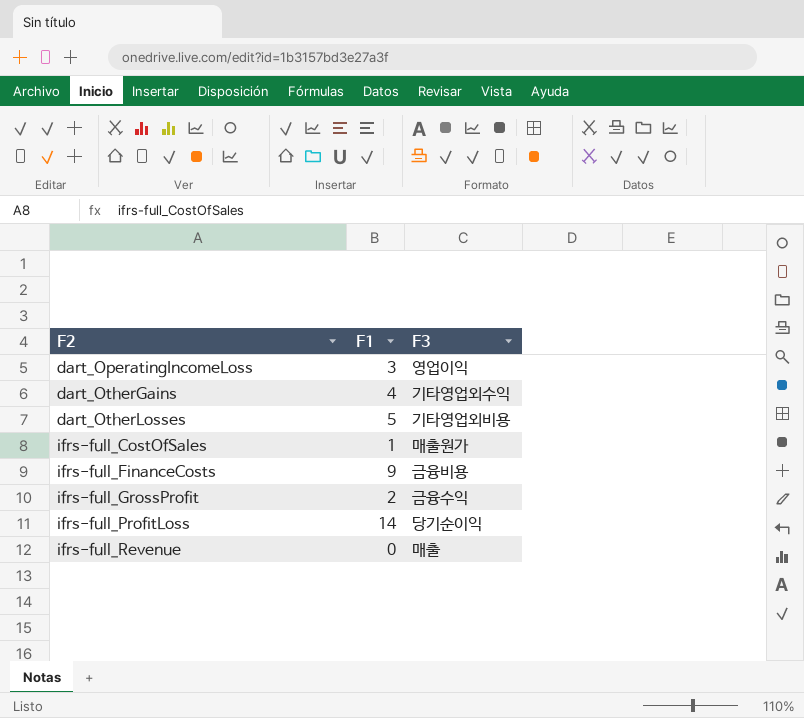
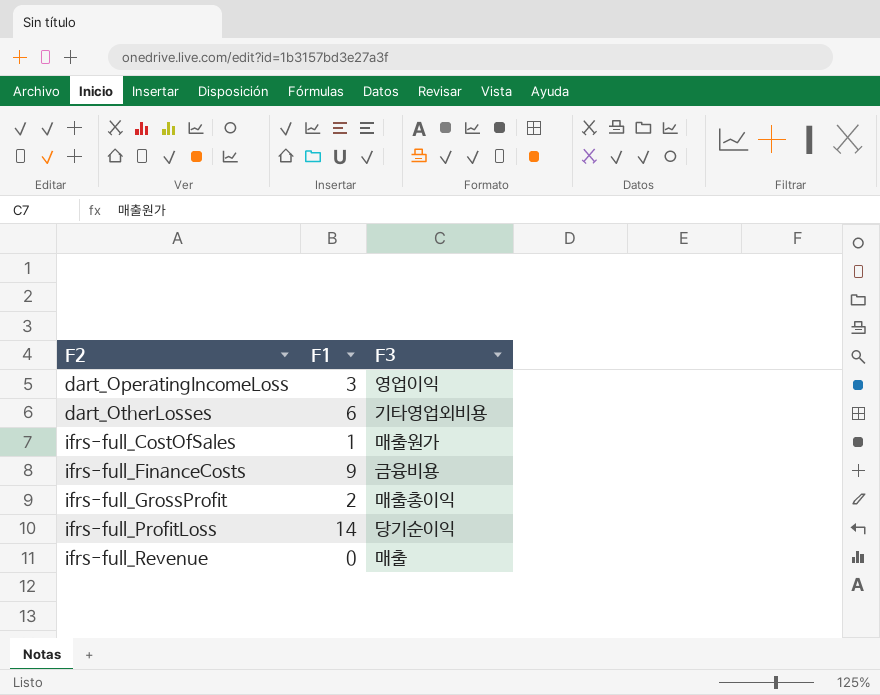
row dart_OtherGains: 4 | 기타영업외수익 -> none
dart_OtherLosses | F1: 5 -> 6
ifrs-full_GrossProfit | F3: 금융수익 -> 매출총이익

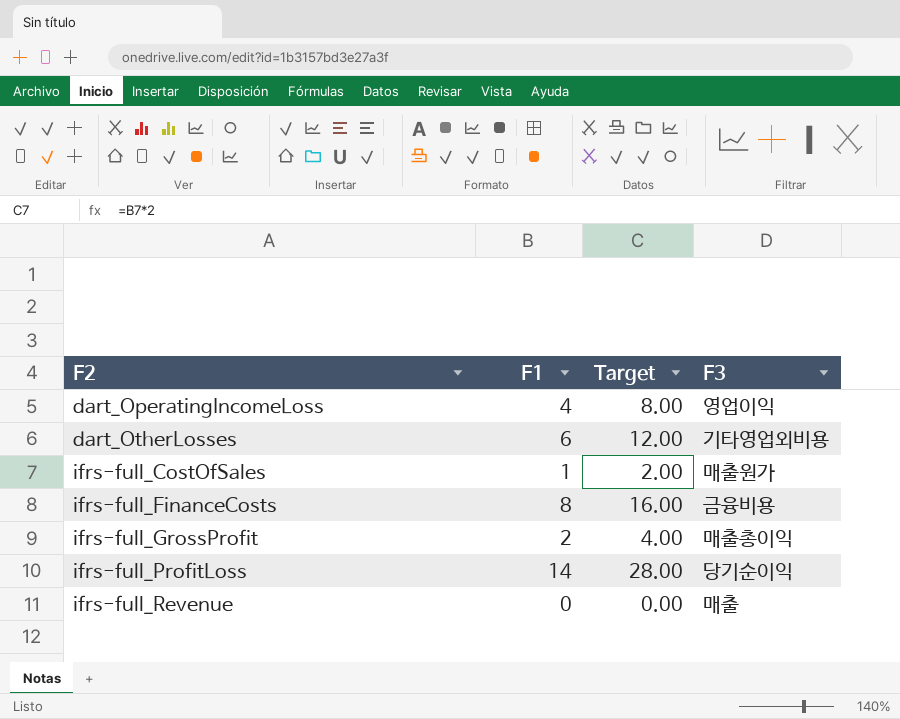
column Target | formula: none -> [F1] * 2
dart_OperatingIncomeLoss | F1: 3 -> 4
ifrs-full_FinanceCosts | F1: 9 -> 8

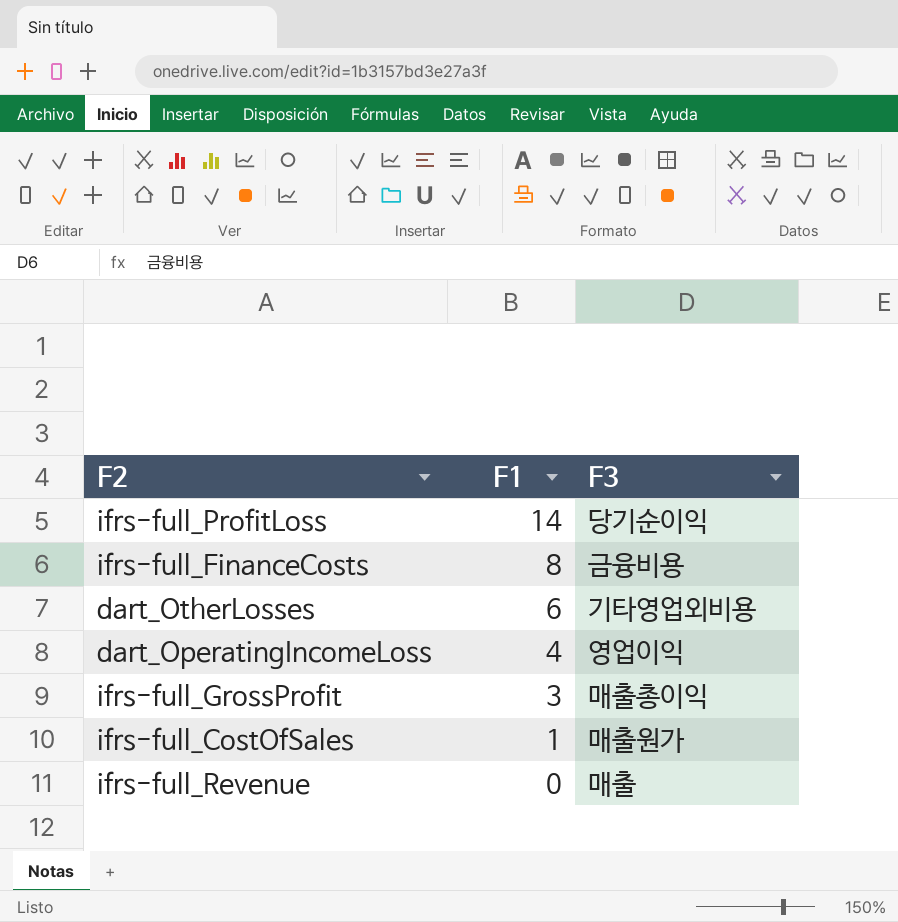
row order: F2 ascending -> F1 descending
column Target | formula: [F1] * 2 -> none
ifrs-full_GrossProfit | F1: 2 -> 3

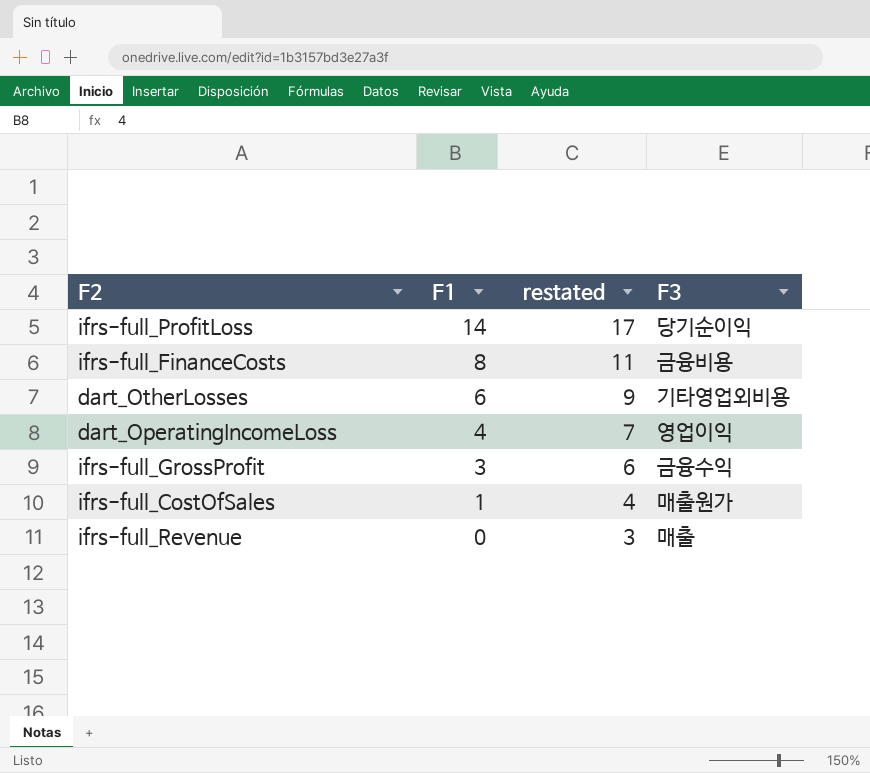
column restated | formula: none -> [F1] + 3
ifrs-full_GrossProfit | F3: 매출총이익 -> 금융수익

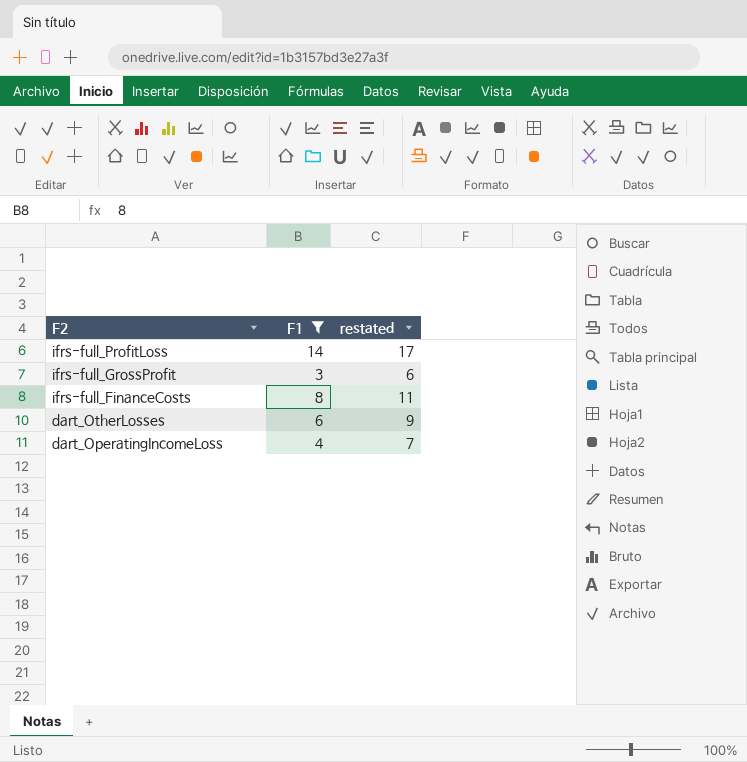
filter: none -> F1 >= 3
row order: F1 descending -> F2 descending
column F3 | position: 4 -> none

